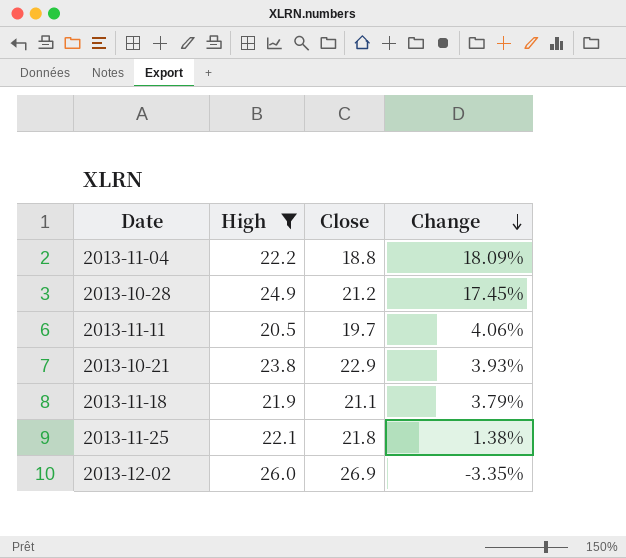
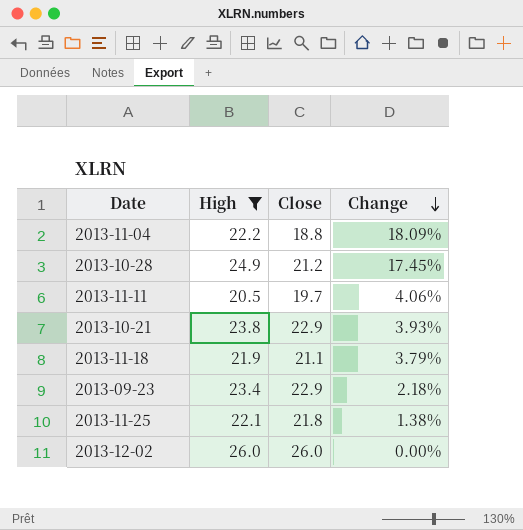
row 2013-09-23: none -> 23.4 | 22.9 | 2.18%
2013-12-02 | Close: 26.9 -> 26.0
2013-12-02 | Change: -3.35% -> 0.00%

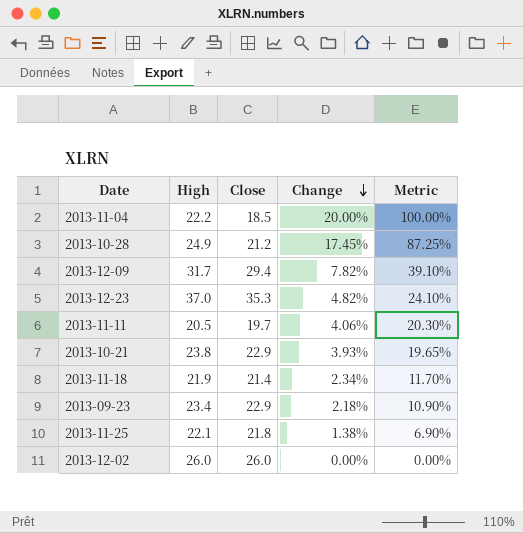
filter: High <= 26.0 -> none
column Metric | formula: none -> [Change] * 5
2013-11-04 | Close: 18.8 -> 18.5
2013-11-04 | Change: 18.09% -> 20.00%
2013-11-18 | Close: 21.1 -> 21.4
2013-11-18 | Change: 3.79% -> 2.34%

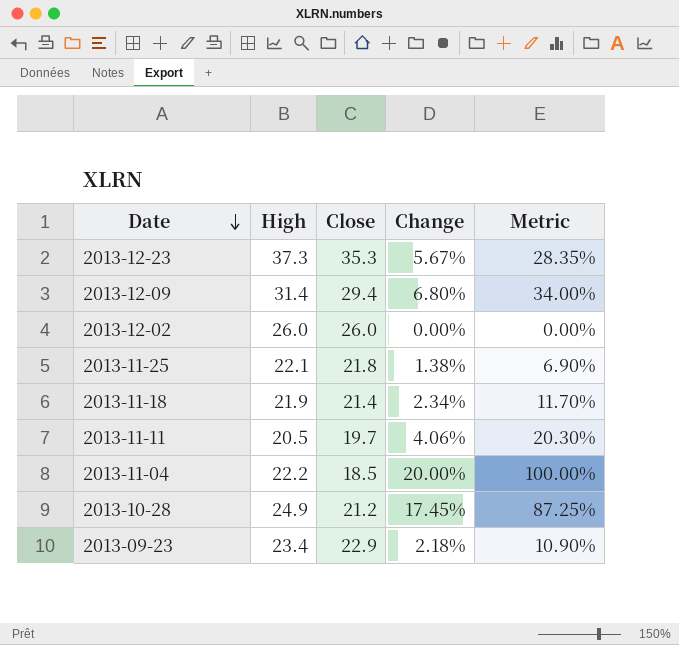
row order: Change descending -> Date descending
row 2013-10-21: 23.8 | 22.9 | 3.93% | 19.65% -> none
2013-12-23 | High: 37.0 -> 37.3
2013-12-23 | Change: 4.82% -> 5.67%
2013-12-23 | Metric: 24.10% -> 28.35%
2013-12-09 | High: 31.7 -> 31.4
2013-12-09 | Change: 7.82% -> 6.80%
2013-12-09 | Metric: 39.10% -> 34.00%

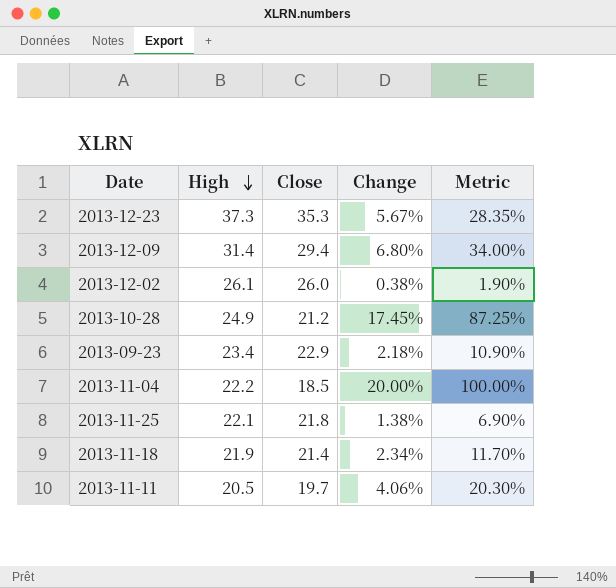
row order: Date descending -> High descending
2013-12-02 | High: 26.0 -> 26.1
2013-12-02 | Change: 0.00% -> 0.38%
2013-12-02 | Metric: 0.00% -> 1.90%

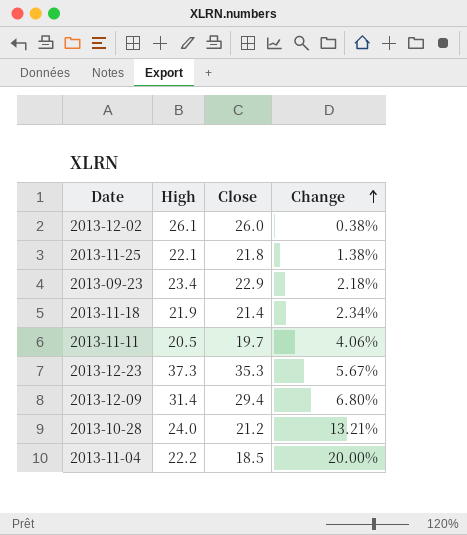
row order: High descending -> Change ascending
column Metric | formula: [Change] * 5 -> none
2013-10-28 | High: 24.9 -> 24.0
2013-10-28 | Change: 17.45% -> 13.21%

